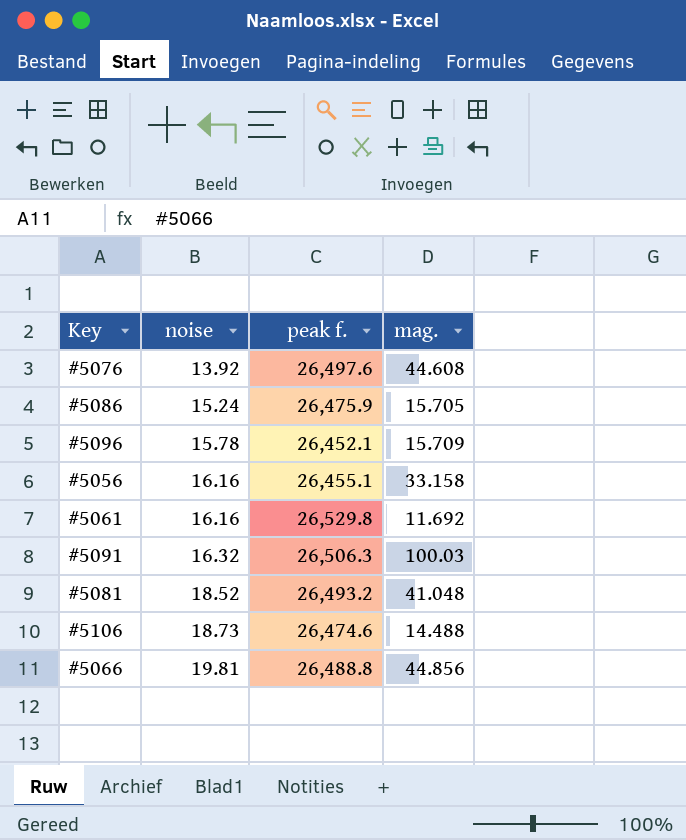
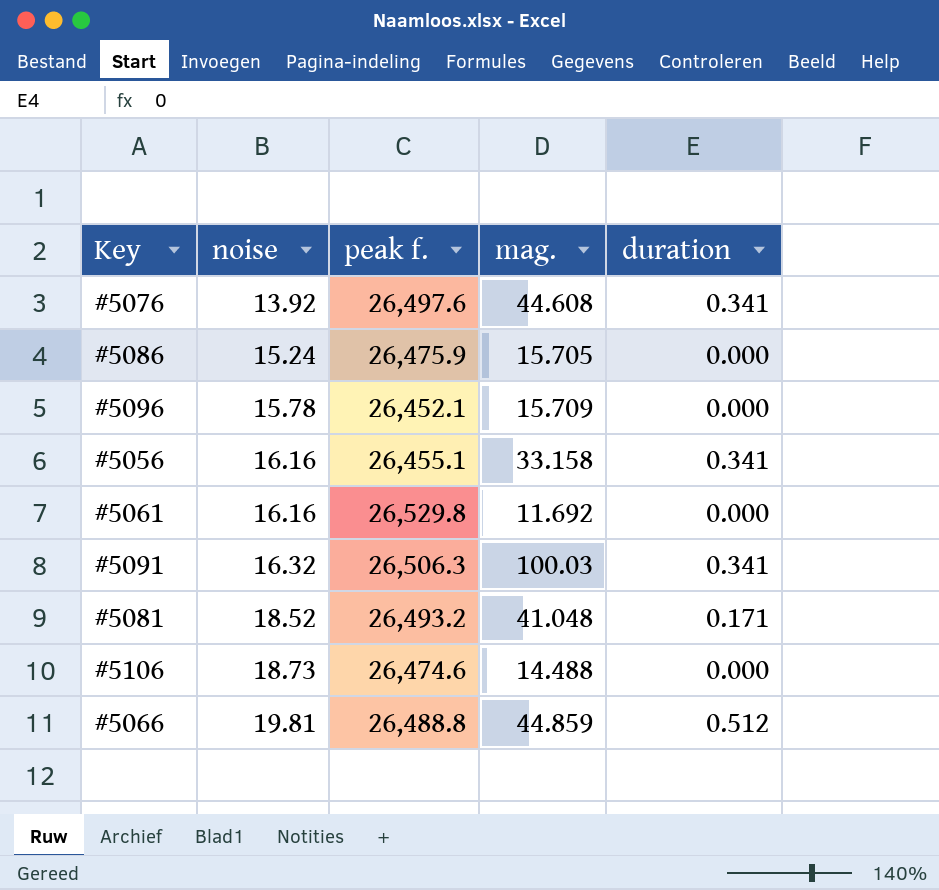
column duration | position: none -> 5
#5066 | mag.: 44.856 -> 44.859

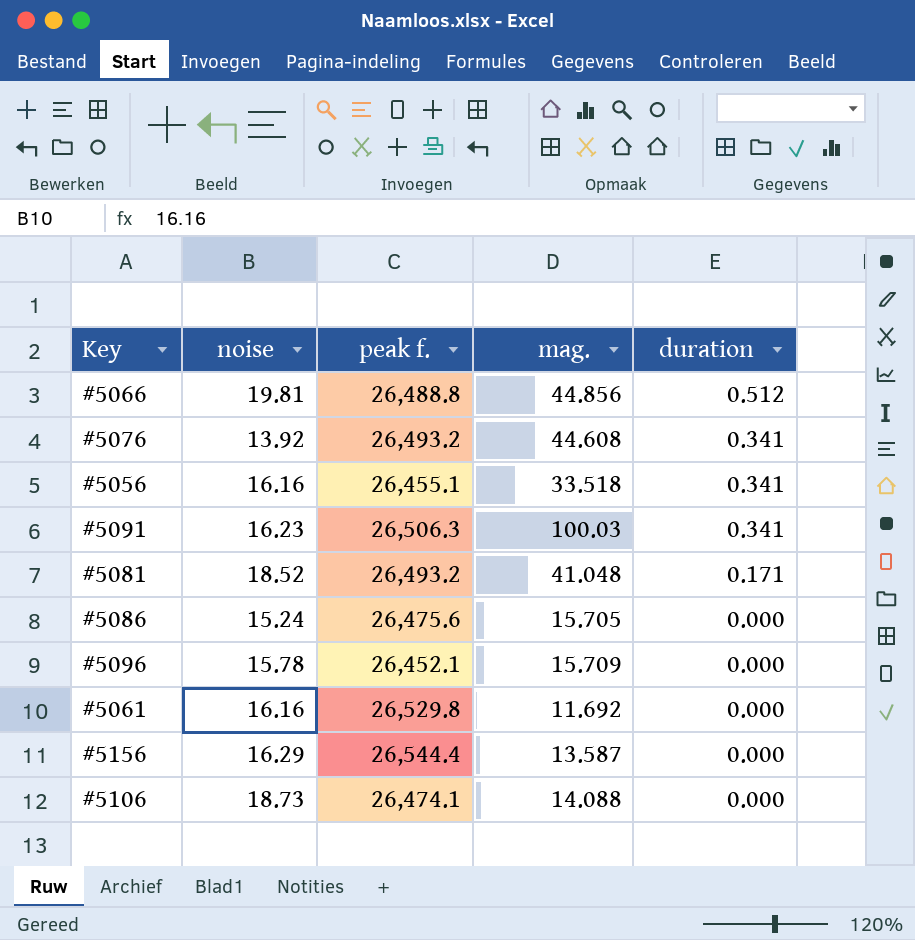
row order: noise ascending -> duration descending
#5066 | mag.: 44.859 -> 44.856
#5076 | peak f.: 26,497.6 -> 26,493.2
#5056 | mag.: 33.158 -> 33.518
#5091 | noise: 16.32 -> 16.23
#5086 | peak f.: 26,475.9 -> 26,475.6
row #5156: none -> 16.29 | 26,544.4 | 13.587 | 0.000
#5106 | peak f.: 26,474.6 -> 26,474.1
#5106 | mag.: 14.488 -> 14.088

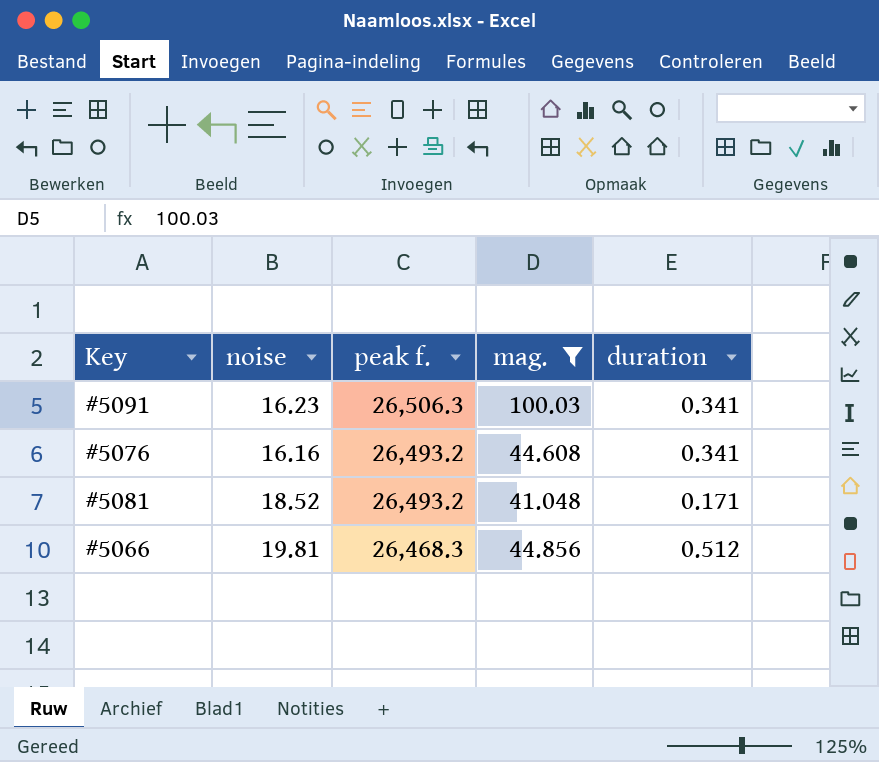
filter: none -> mag. >= 41.048
row order: duration descending -> peak f. descending
#5076 | noise: 13.92 -> 16.16
#5066 | peak f.: 26,488.8 -> 26,468.3

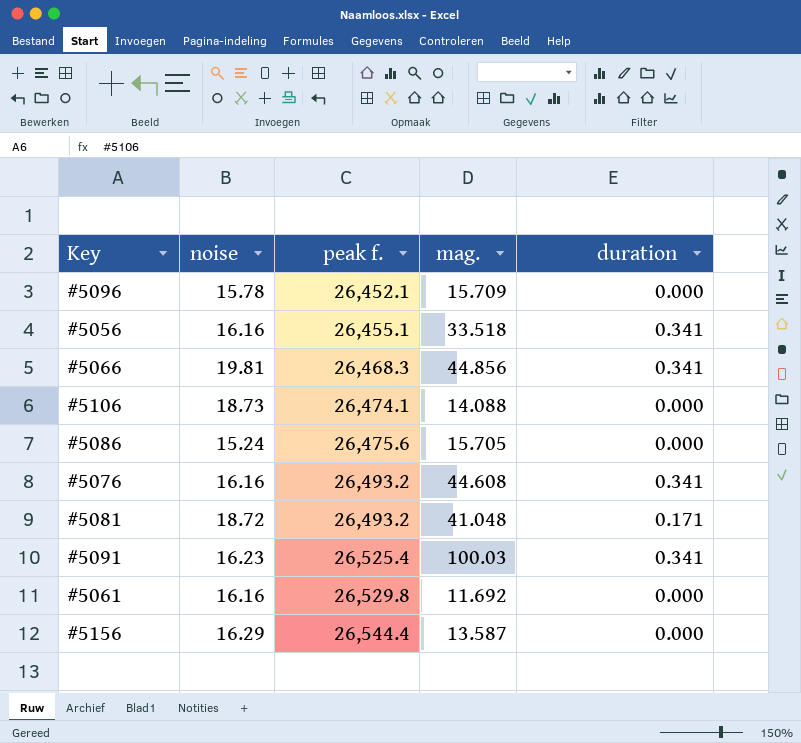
filter: mag. >= 41.048 -> none
row order: peak f. descending -> peak f. ascending
#5066 | duration: 0.512 -> 0.341
#5081 | noise: 18.52 -> 18.72
#5091 | peak f.: 26,506.3 -> 26,525.4

